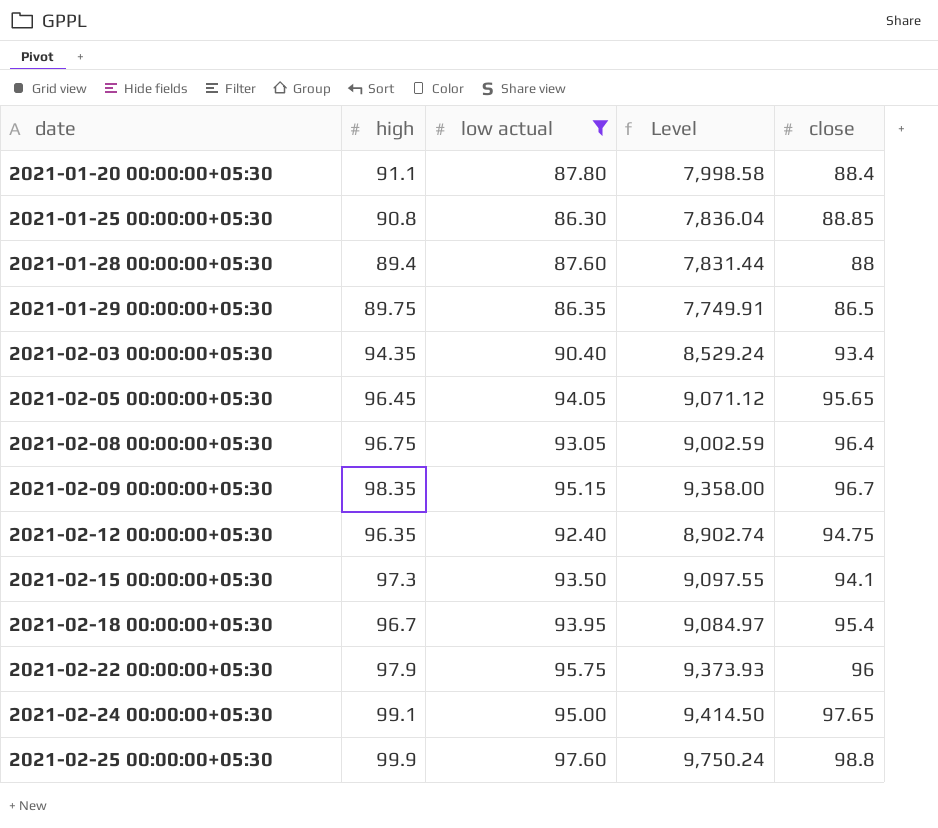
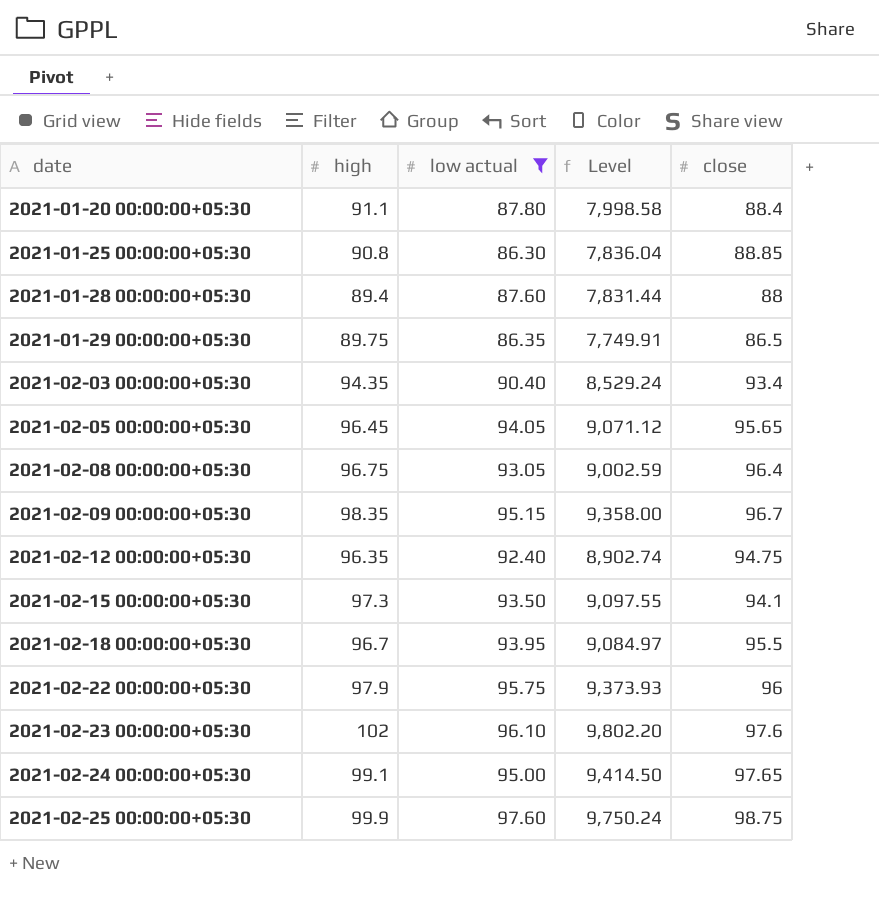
2021-02-18 00:00:00+05:30 | close: 95.4 -> 95.5
row 2021-02-23 00:00:00+05:30: none -> 102 | 96.10 | 9,802.20 | 97.6
2021-02-25 00:00:00+05:30 | close: 98.8 -> 98.75

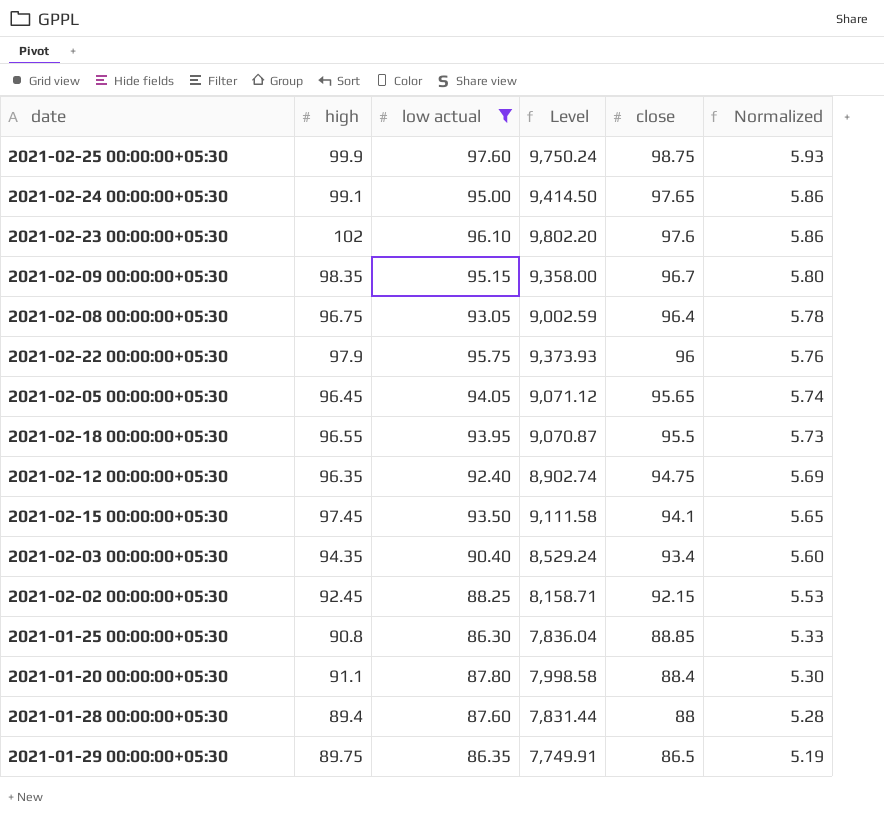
row order: date ascending -> close descending
column Normalized | formula: none -> [close] * 0.06
2021-02-18 00:00:00+05:30 | high: 96.7 -> 96.55
2021-02-18 00:00:00+05:30 | Level: 9,084.97 -> 9,070.87
2021-02-15 00:00:00+05:30 | high: 97.3 -> 97.45
2021-02-15 00:00:00+05:30 | Level: 9,097.55 -> 9,111.58
row 2021-02-02 00:00:00+05:30: none -> 92.45 | 88.25 | 8,158.71 | 92.15 | 5.53

